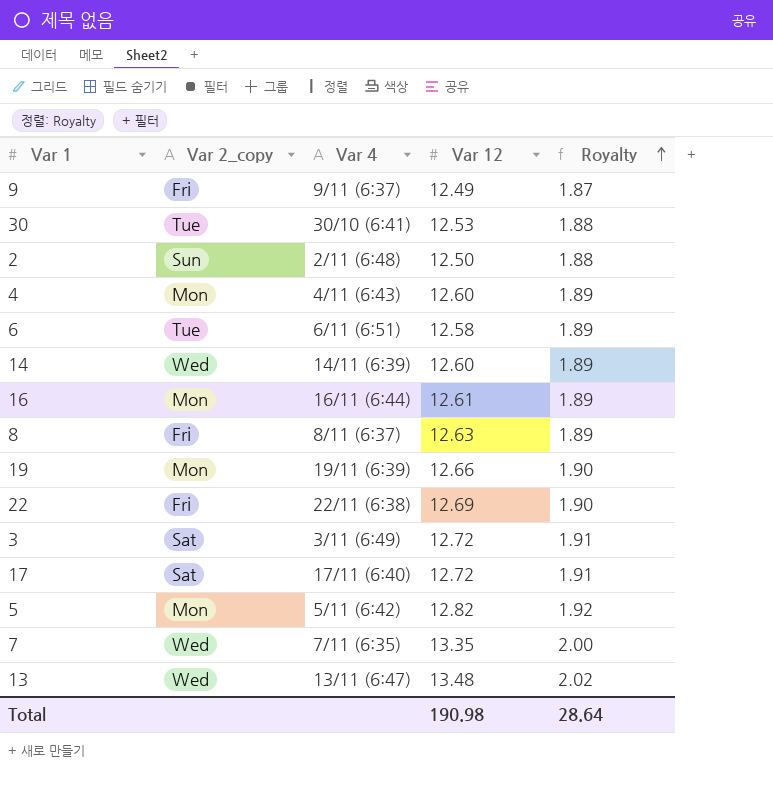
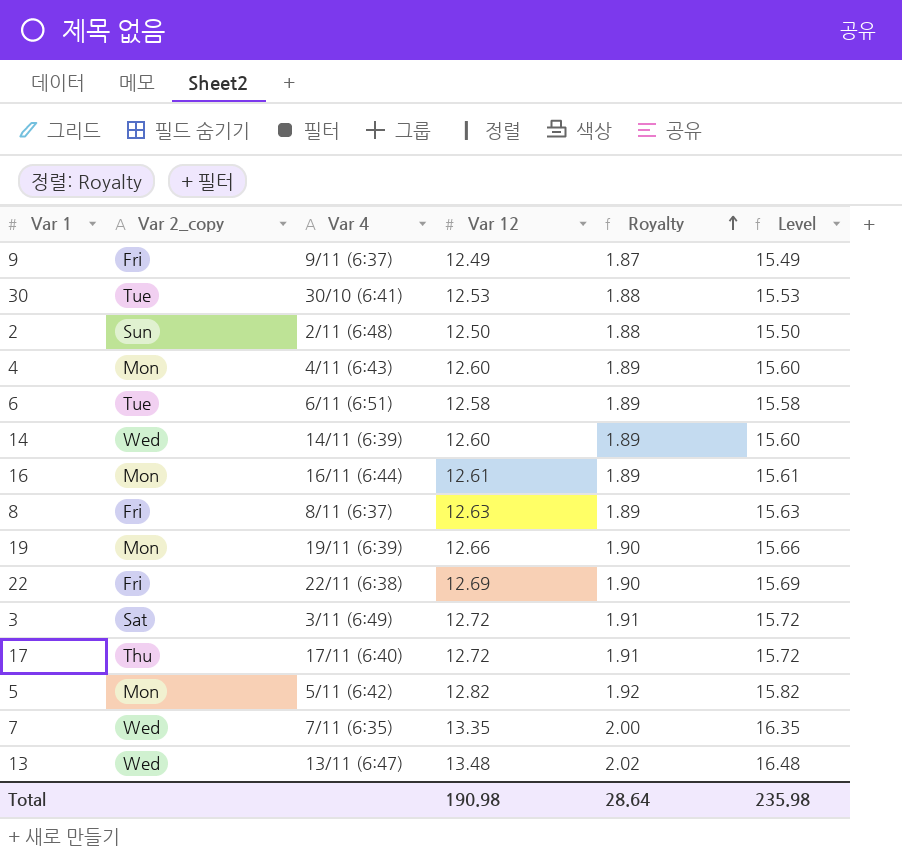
column Level | formula: none -> [Var 12] + 3
17 | Var 2_copy: Sat -> Thu

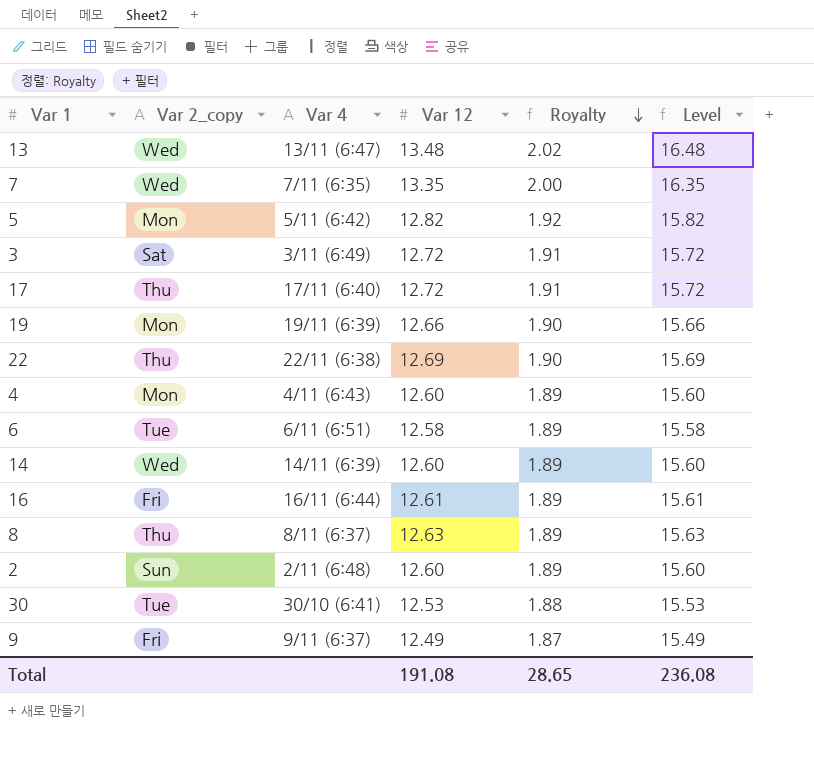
row order: Royalty ascending -> Royalty descending
22 | Var 2_copy: Fri -> Thu
16 | Var 2_copy: Mon -> Fri
8 | Var 2_copy: Fri -> Thu
2 | Var 12: 12.50 -> 12.60
2 | Royalty: 1.88 -> 1.89
2 | Level: 15.50 -> 15.60
Total | Var 12: 190.98 -> 191.08
Total | Royalty: 28.64 -> 28.65
Total | Level: 235.98 -> 236.08

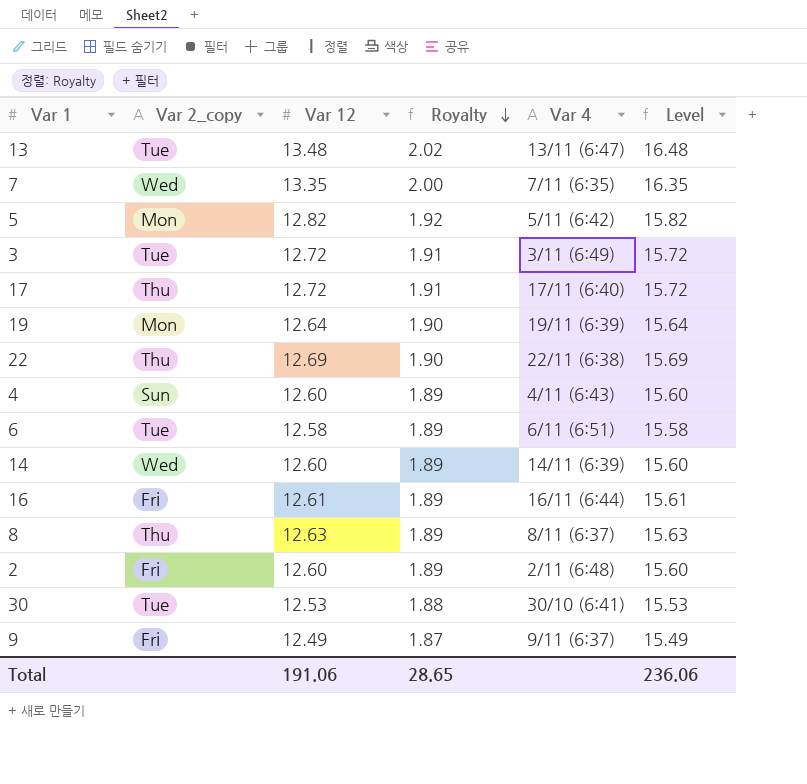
column Var 4 | position: 3 -> 5
13 | Var 2_copy: Wed -> Tue
3 | Var 2_copy: Sat -> Tue
19 | Var 12: 12.66 -> 12.64
19 | Level: 15.66 -> 15.64
4 | Var 2_copy: Mon -> Sun
2 | Var 2_copy: Sun -> Fri
Total | Var 12: 191.08 -> 191.06
Total | Level: 236.08 -> 236.06

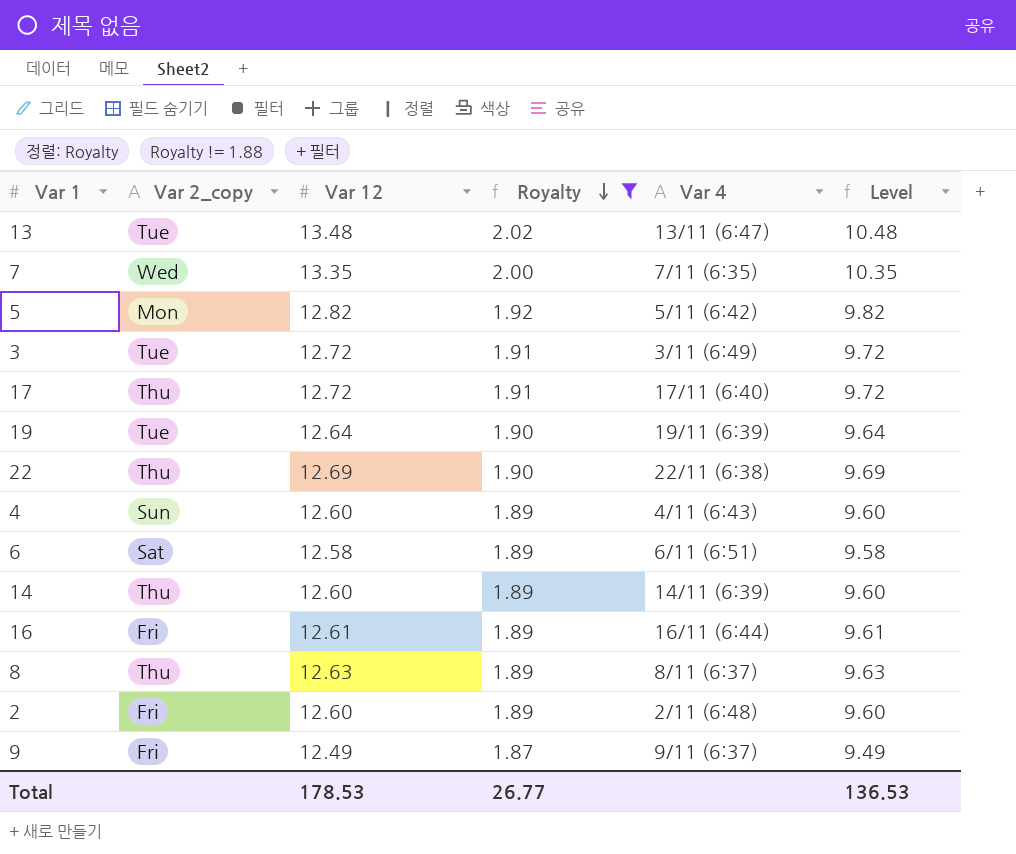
filter: none -> Royalty != 1.88
column Level | formula: [Var 12] + 3 -> [Var 12] - 3
19 | Var 2_copy: Mon -> Tue
6 | Var 2_copy: Tue -> Sat
14 | Var 2_copy: Wed -> Thu
Total | Var 12: 191.06 -> 178.53
Total | Royalty: 28.65 -> 26.77
Total | Level: 236.06 -> 136.53

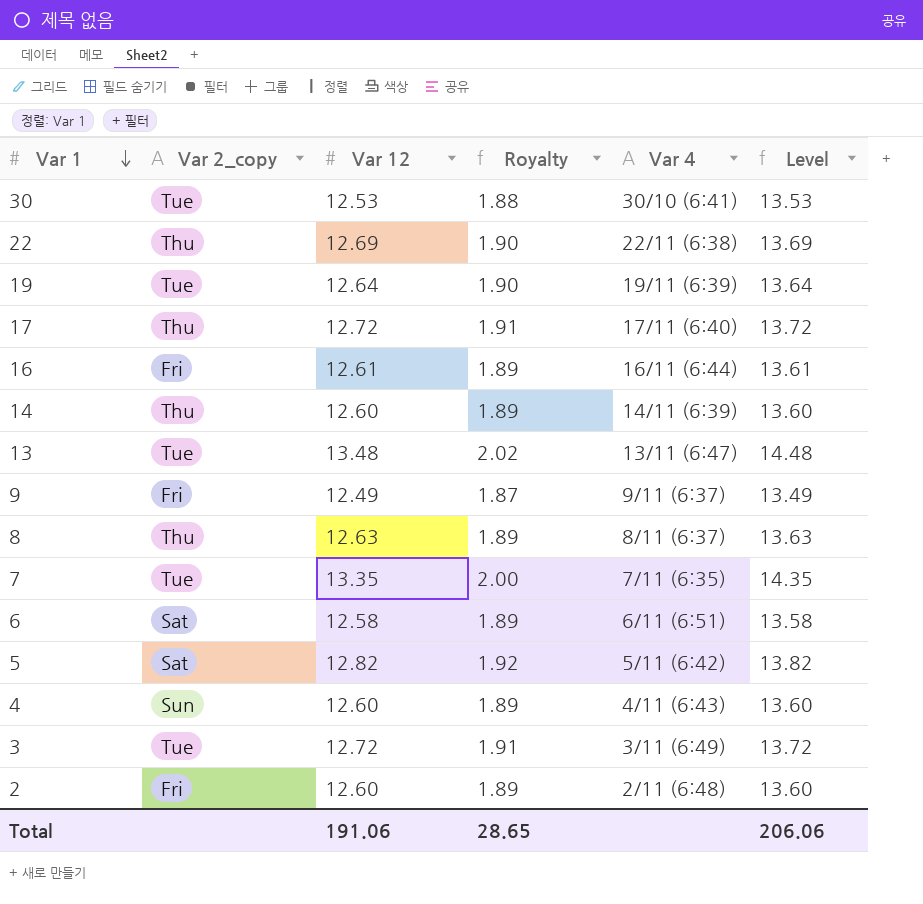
filter: Royalty != 1.88 -> none
row order: Royalty descending -> Var 1 descending
column Level | formula: [Var 12] - 3 -> [Var 12] + 1
7 | Var 2_copy: Wed -> Tue
5 | Var 2_copy: Mon -> Sat
Total | Var 12: 178.53 -> 191.06
Total | Royalty: 26.77 -> 28.65
Total | Level: 136.53 -> 206.06

